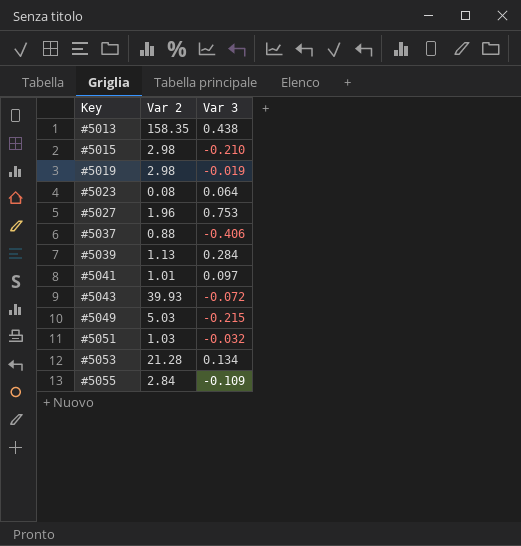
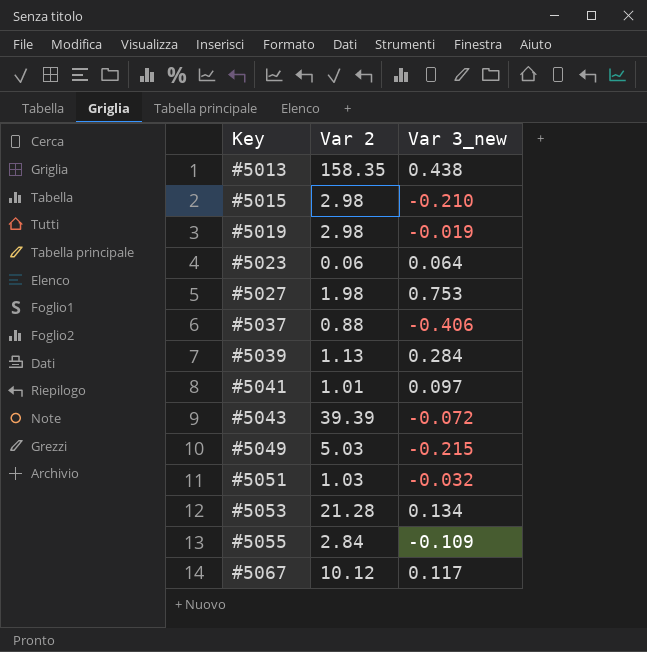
column name: Var 3 -> Var 3_new
#5023 | Var 2: 0.08 -> 0.06
#5027 | Var 2: 1.96 -> 1.98
#5043 | Var 2: 39.93 -> 39.39
row #5067: none -> 10.12 | 0.117

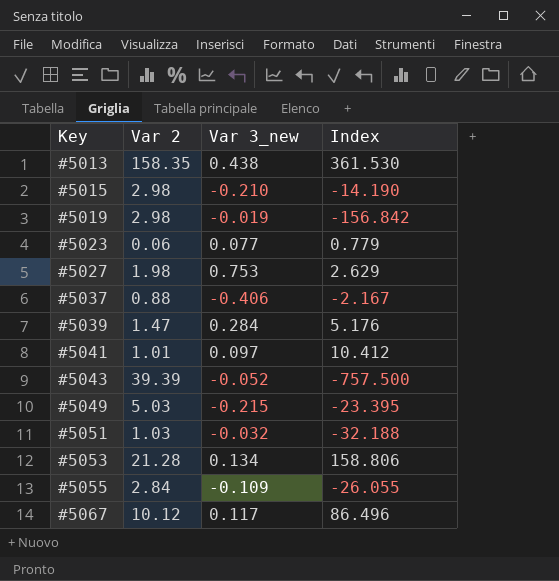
column Index | formula: none -> [Var 2] / [Var 3_new]
#5023 | Var 3_new: 0.064 -> 0.077
#5039 | Var 2: 1.13 -> 1.47
#5043 | Var 3_new: -0.072 -> -0.052

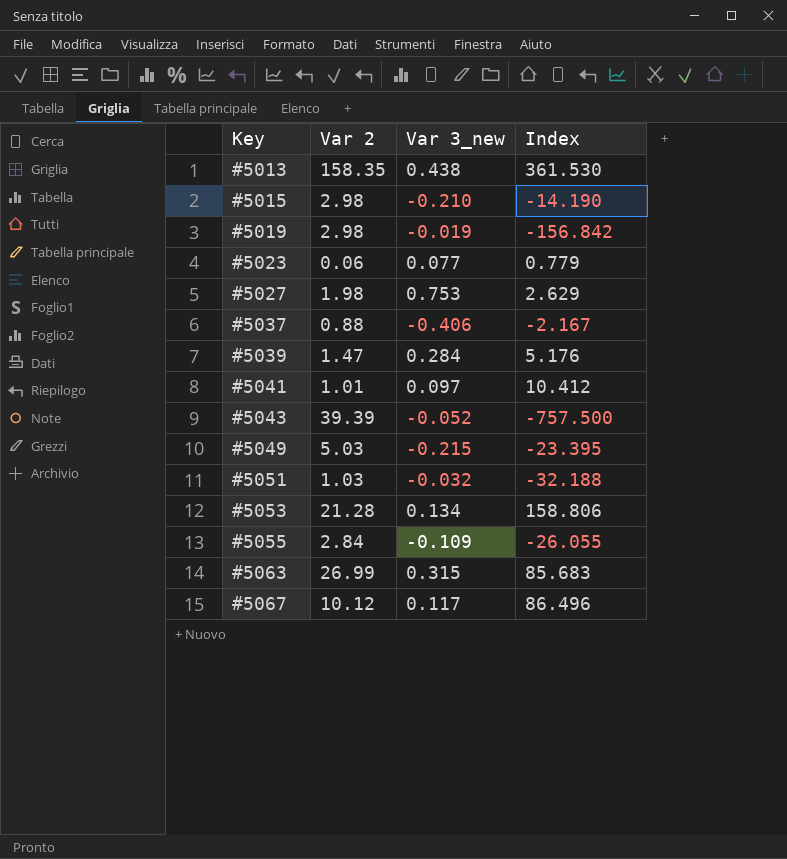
row #5063: none -> 26.99 | 0.315 | 85.683

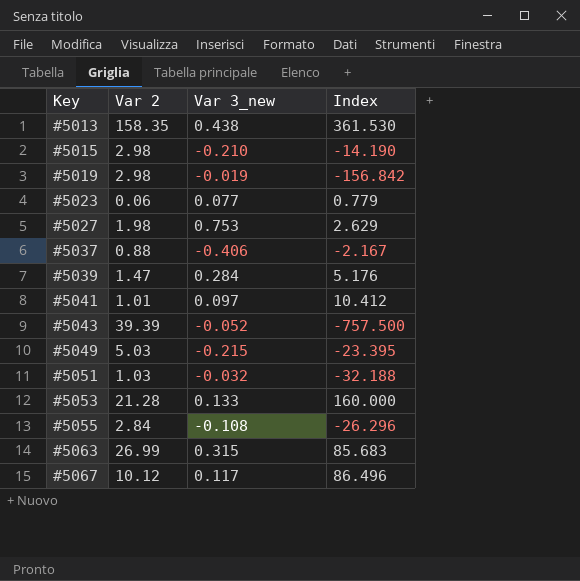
#5053 | Var 3_new: 0.134 -> 0.133
#5053 | Index: 158.806 -> 160.000
#5055 | Var 3_new: -0.109 -> -0.108
#5055 | Index: -26.055 -> -26.296

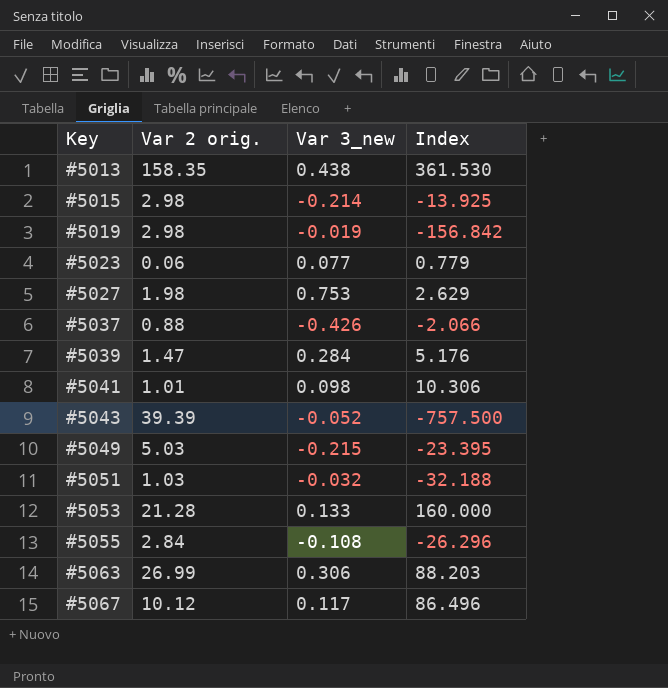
column name: Var 2 -> Var 2 orig.
#5015 | Var 3_new: -0.210 -> -0.214
#5015 | Index: -14.190 -> -13.925
#5037 | Var 3_new: -0.406 -> -0.426
#5037 | Index: -2.167 -> -2.066
#5041 | Var 3_new: 0.097 -> 0.098
#5041 | Index: 10.412 -> 10.306
#5063 | Var 3_new: 0.315 -> 0.306
#5063 | Index: 85.683 -> 88.203

